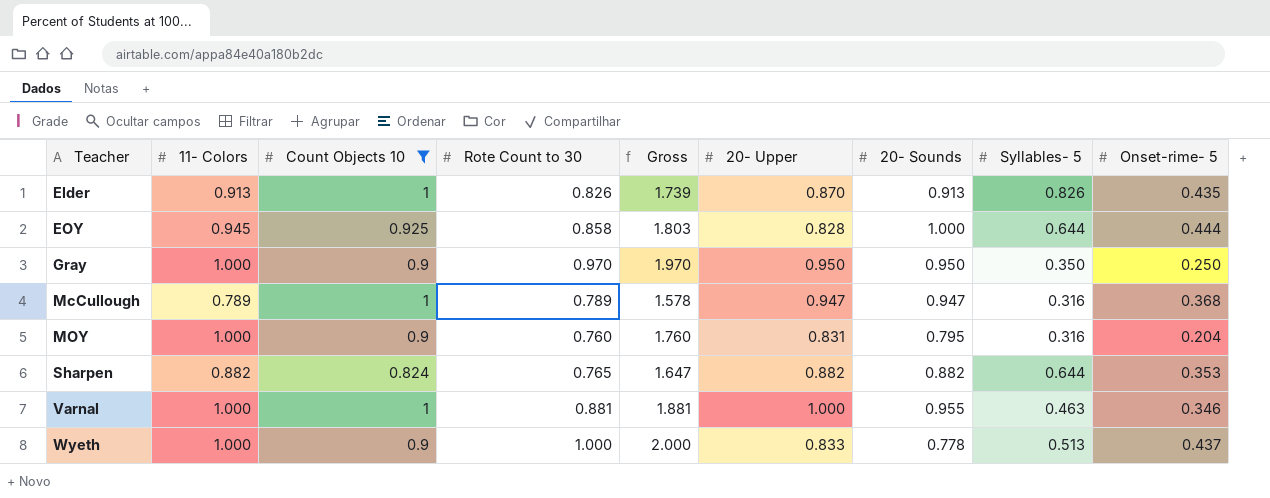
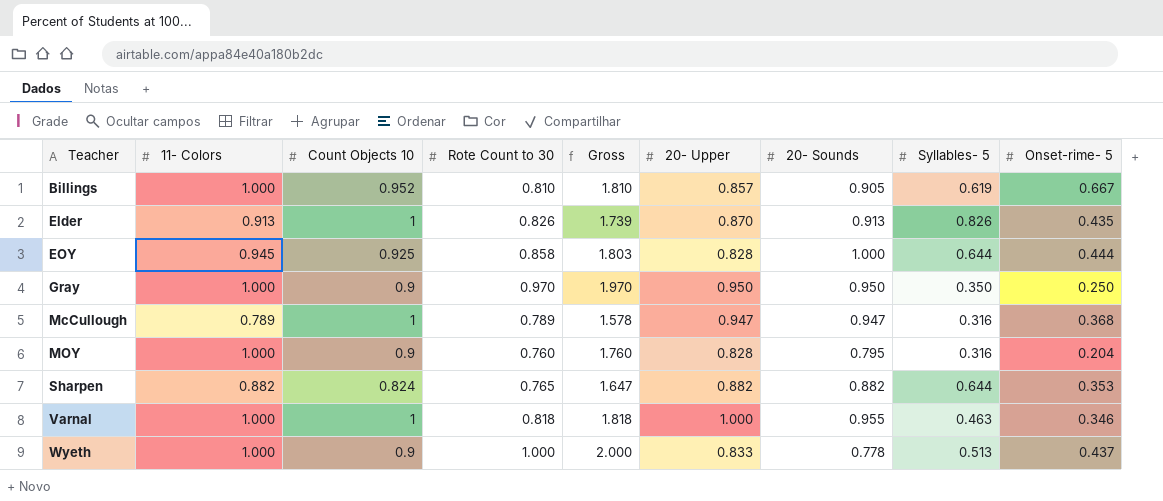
filter: Count Objects 10 != 0.952 -> none
MOY | 20- Upper: 0.831 -> 0.828
Varnal | Rote Count to 30: 0.881 -> 0.818
Varnal | Gross: 1.881 -> 1.818

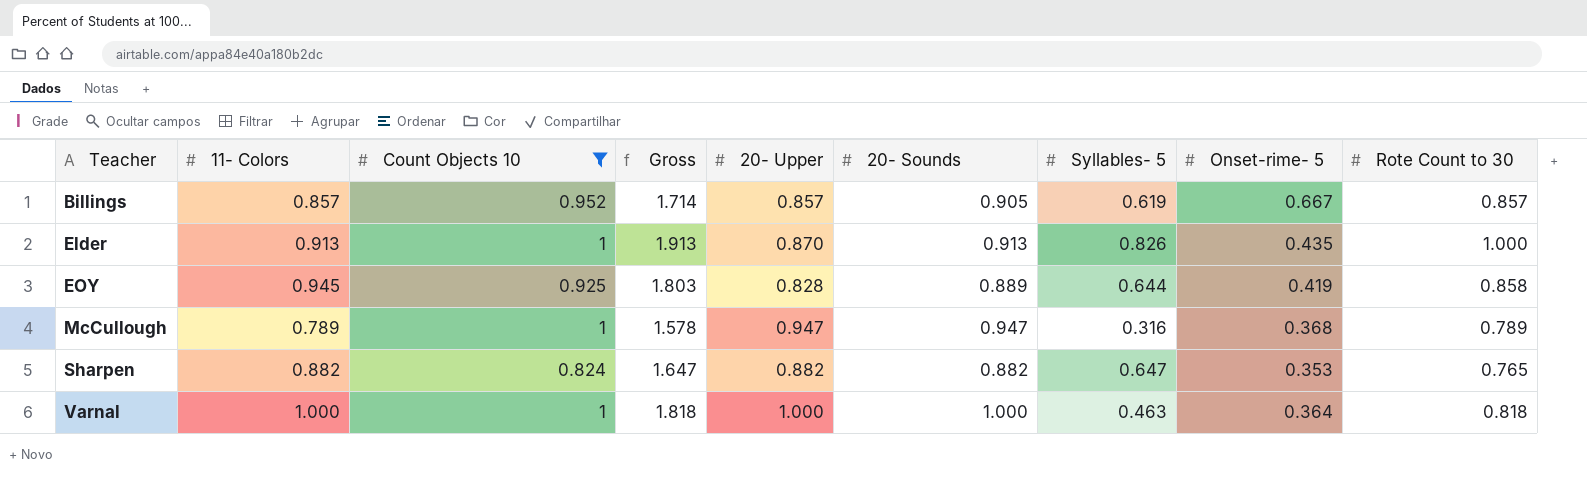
filter: none -> Count Objects 10 != 0.9
column Rote Count to 30 | position: 4 -> 9
Billings | 11- Colors: 1.000 -> 0.857
Billings | Gross: 1.810 -> 1.714
Billings | Rote Count to 30: 0.810 -> 0.857
Elder | Gross: 1.739 -> 1.913
Elder | Rote Count to 30: 0.826 -> 1.000
EOY | 20- Sounds: 1.000 -> 0.889
EOY | Onset-rime- 5: 0.444 -> 0.419
Sharpen | Syllables- 5: 0.644 -> 0.647
Varnal | 20- Sounds: 0.955 -> 1.000
Varnal | Onset-rime- 5: 0.346 -> 0.364

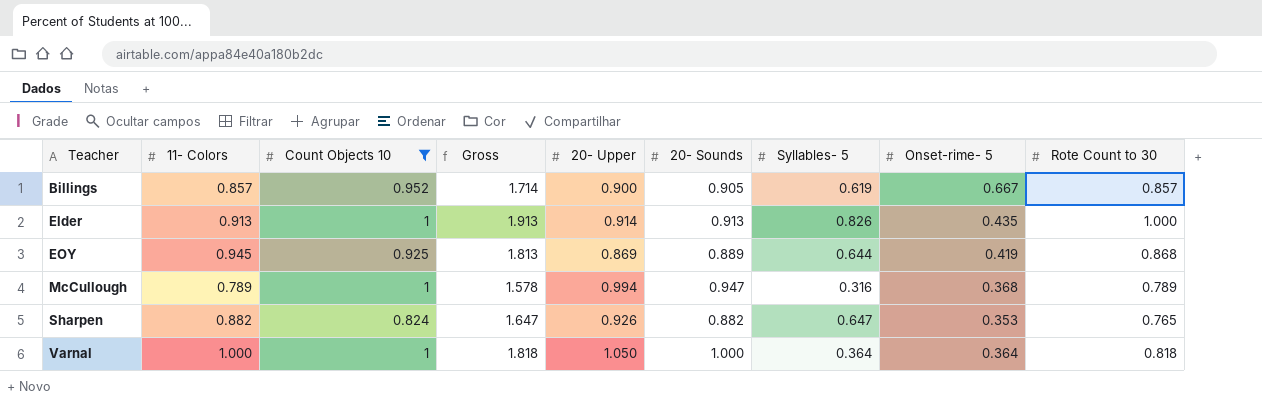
Billings | 20- Upper: 0.857 -> 0.900
Elder | 20- Upper: 0.870 -> 0.914
EOY | Gross: 1.803 -> 1.813
EOY | 20- Upper: 0.828 -> 0.869
EOY | Rote Count to 30: 0.858 -> 0.868
McCullough | 20- Upper: 0.947 -> 0.994
Sharpen | 20- Upper: 0.882 -> 0.926
Varnal | 20- Upper: 1.000 -> 1.050
Varnal | Syllables- 5: 0.463 -> 0.364

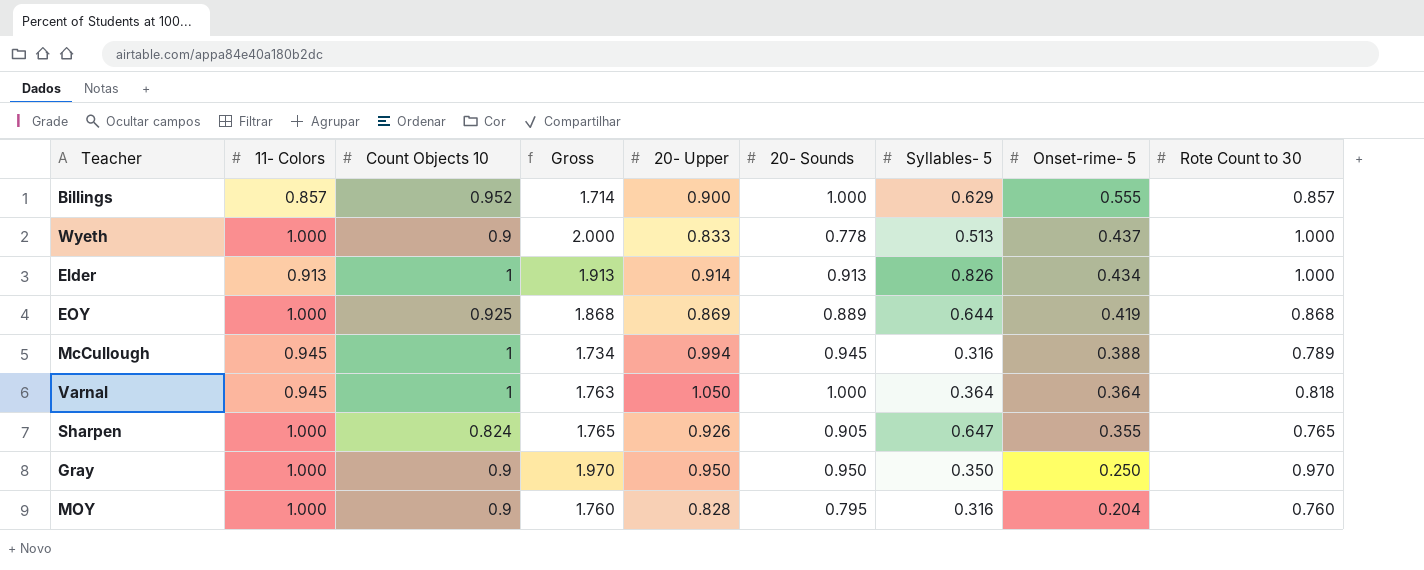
filter: Count Objects 10 != 0.9 -> none
row order: Teacher ascending -> Onset-rime- 5 descending
Billings | 20- Sounds: 0.905 -> 1.000
Billings | Syllables- 5: 0.619 -> 0.629
Billings | Onset-rime- 5: 0.667 -> 0.555
Elder | Onset-rime- 5: 0.435 -> 0.434
EOY | 11- Colors: 0.945 -> 1.000
EOY | Gross: 1.813 -> 1.868
McCullough | 11- Colors: 0.789 -> 0.945
McCullough | Gross: 1.578 -> 1.734
McCullough | 20- Sounds: 0.947 -> 0.945
McCullough | Onset-rime- 5: 0.368 -> 0.388
Varnal | 11- Colors: 1.000 -> 0.945
Varnal | Gross: 1.818 -> 1.763
Sharpen | 11- Colors: 0.882 -> 1.000
Sharpen | Gross: 1.647 -> 1.765
Sharpen | 20- Sounds: 0.882 -> 0.905
Sharpen | Onset-rime- 5: 0.353 -> 0.355

